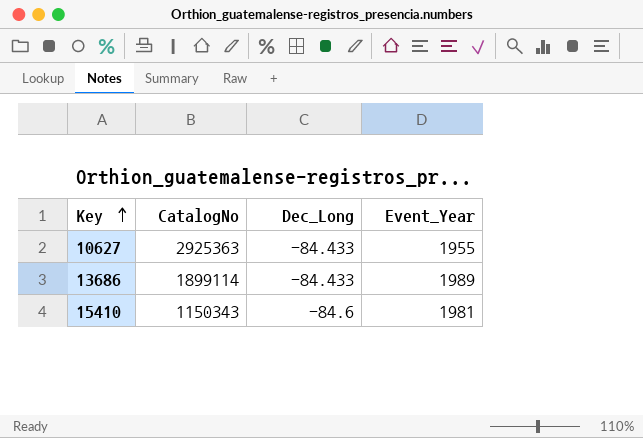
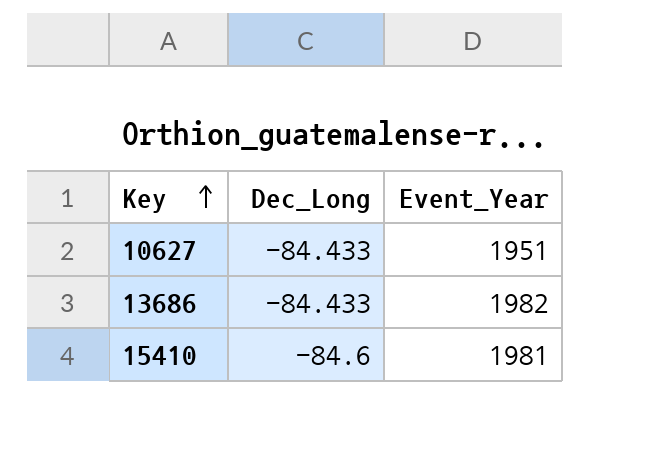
column CatalogNo | position: 2 -> none
10627 | Event_Year: 1955 -> 1951
13686 | Event_Year: 1989 -> 1982

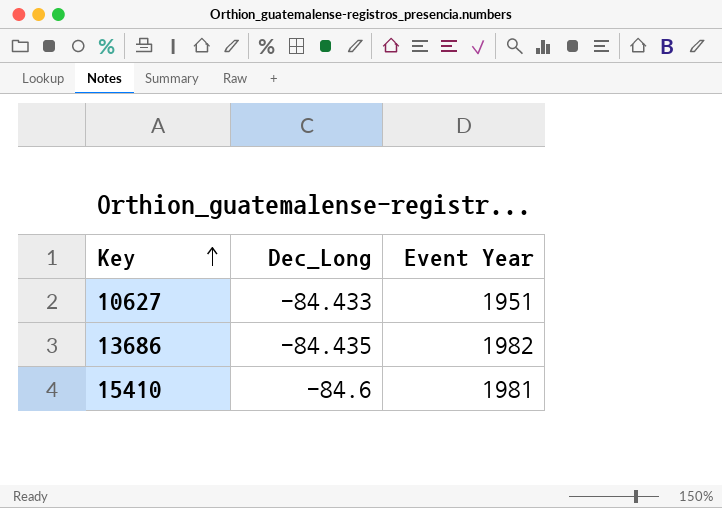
column name: Event_Year -> Event Year
13686 | Dec_Long: -84.433 -> -84.435

